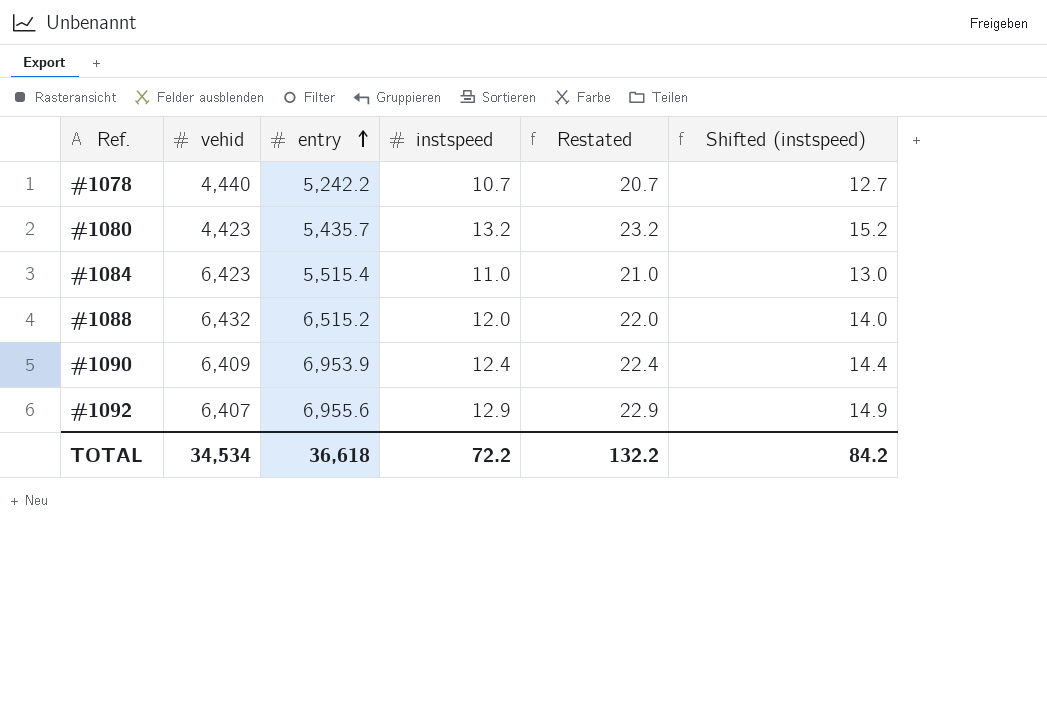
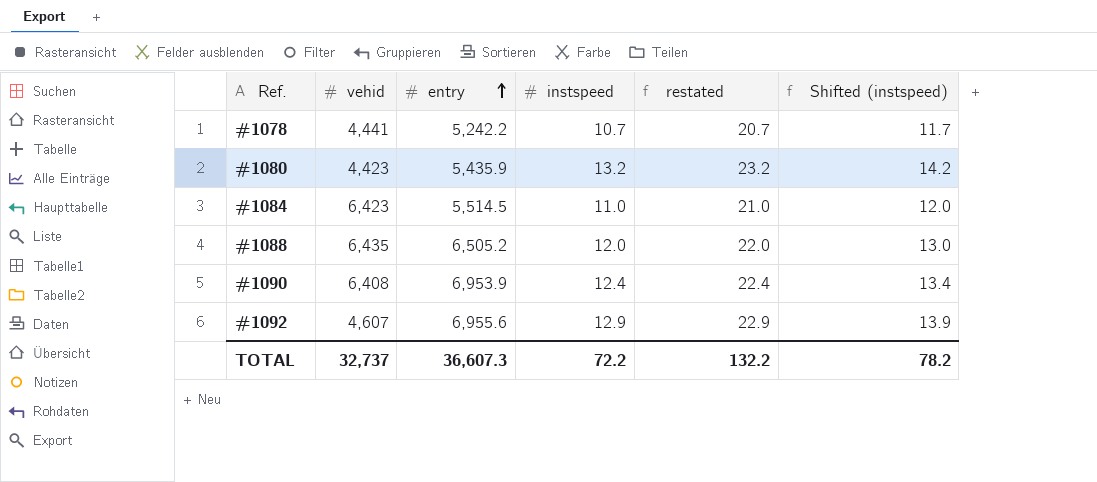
column name: Restated -> restated
column Shifted (instspeed) | formula: [instspeed] + 2 -> [instspeed] + 1
#1078 | vehid: 4,440 -> 4,441
#1080 | entry: 5,435.7 -> 5,435.9
#1084 | entry: 5,515.4 -> 5,514.5
#1088 | vehid: 6,432 -> 6,435
#1088 | entry: 6,515.2 -> 6,505.2
#1090 | vehid: 6,409 -> 6,408
#1092 | vehid: 6,407 -> 4,607
TOTAL | vehid: 34,534 -> 32,737
TOTAL | entry: 36,618 -> 36,607.3
TOTAL | Shifted (instspeed): 84.2 -> 78.2

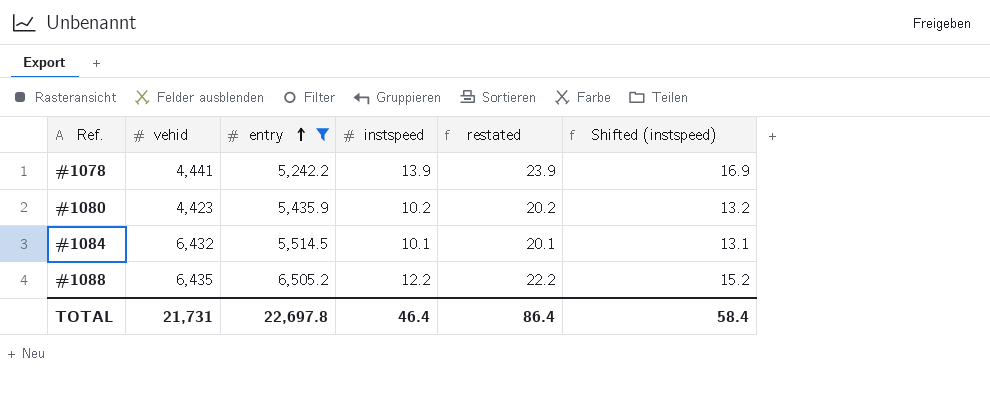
filter: none -> entry <= 6,505.2
column Shifted (instspeed) | formula: [instspeed] + 1 -> [instspeed] + 3
#1078 | instspeed: 10.7 -> 13.9
#1078 | restated: 20.7 -> 23.9
#1080 | instspeed: 13.2 -> 10.2
#1080 | restated: 23.2 -> 20.2
#1084 | vehid: 6,423 -> 6,432
#1084 | instspeed: 11.0 -> 10.1
#1084 | restated: 21.0 -> 20.1
#1088 | instspeed: 12.0 -> 12.2
#1088 | restated: 22.0 -> 22.2
TOTAL | vehid: 32,737 -> 21,731
TOTAL | entry: 36,607.3 -> 22,697.8
TOTAL | instspeed: 72.2 -> 46.4
TOTAL | restated: 132.2 -> 86.4
TOTAL | Shifted (instspeed): 78.2 -> 58.4

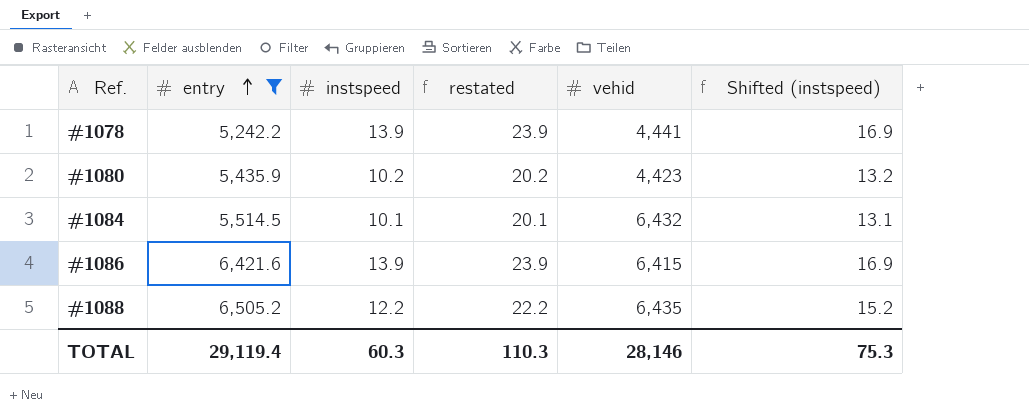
column vehid | position: 2 -> 5
row #1086: none -> 6,421.6 | 13.9 | 23.9 | 6,415 | 16.9
TOTAL | entry: 22,697.8 -> 29,119.4
TOTAL | instspeed: 46.4 -> 60.3
TOTAL | restated: 86.4 -> 110.3
TOTAL | vehid: 21,731 -> 28,146
TOTAL | Shifted (instspeed): 58.4 -> 75.3

